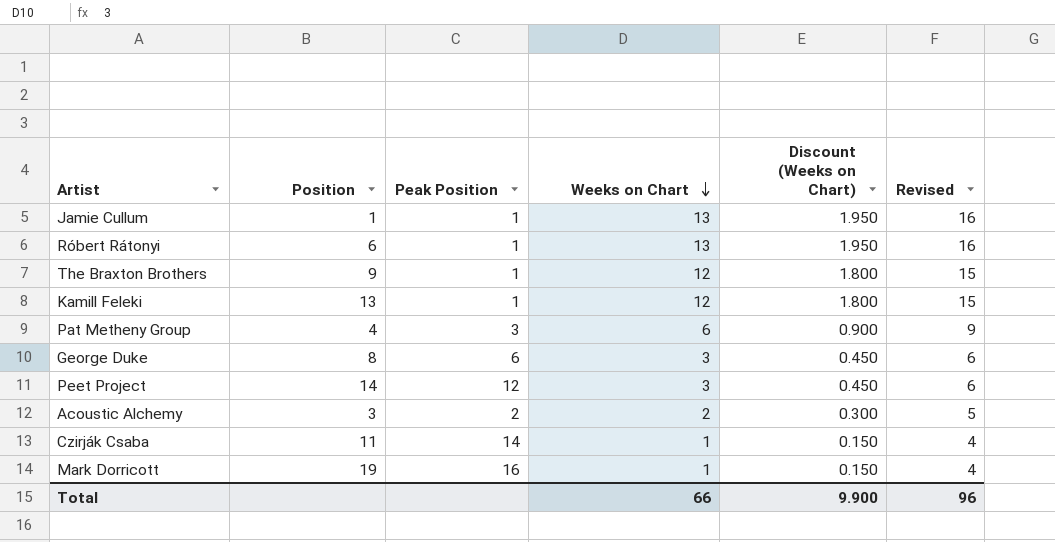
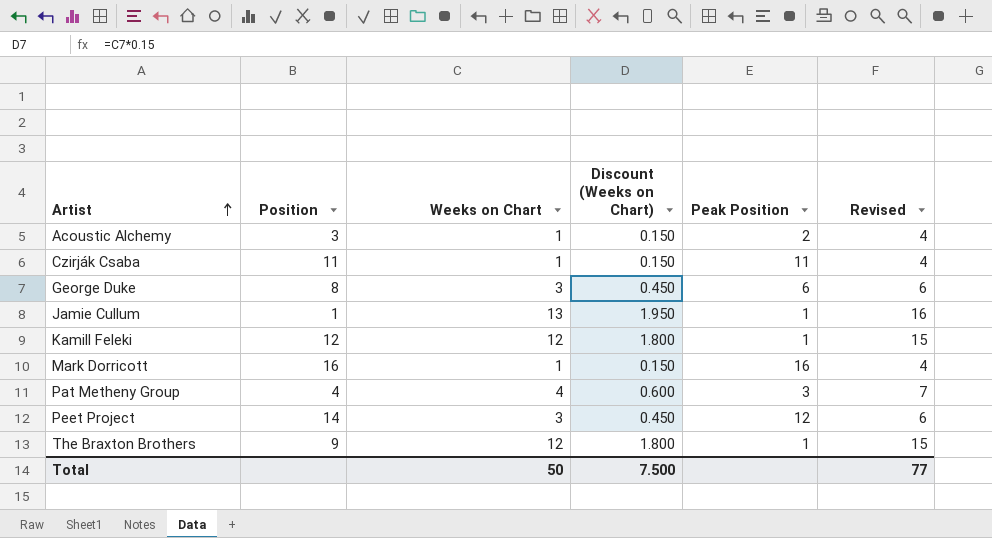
row order: Weeks on Chart descending -> Artist ascending
column Peak Position | position: 3 -> 5
row Róbert Rátonyi: 6 | 1 | 13 | 1.950 | 16 -> none
Acoustic Alchemy | Weeks on Chart: 2 -> 1
Acoustic Alchemy | Discount (Weeks on Chart): 0.300 -> 0.150
Acoustic Alchemy | Revised: 5 -> 4
Czirják Csaba | Peak Position: 14 -> 11
Kamill Feleki | Position: 13 -> 12
Mark Dorricott | Position: 19 -> 16
Pat Metheny Group | Weeks on Chart: 6 -> 4
Pat Metheny Group | Discount (Weeks on Chart): 0.900 -> 0.600
Pat Metheny Group | Revised: 9 -> 7
Total | Weeks on Chart: 66 -> 50
Total | Discount (Weeks on Chart): 9.900 -> 7.500
Total | Revised: 96 -> 77

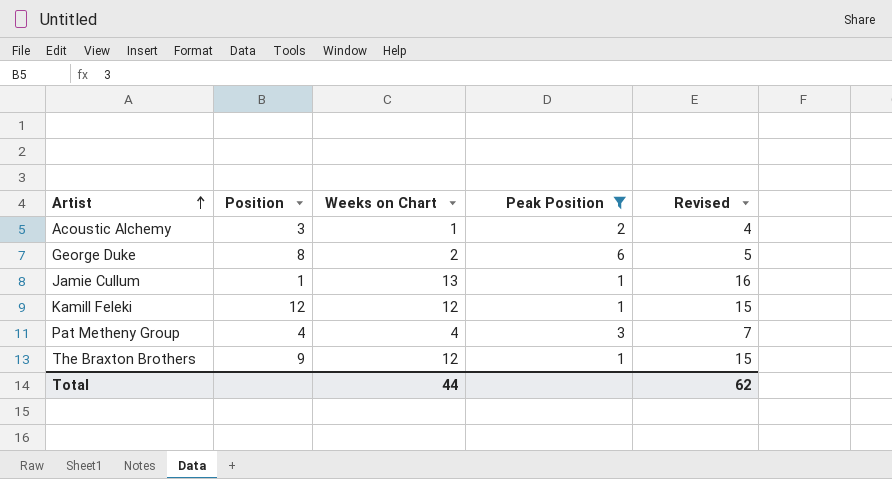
filter: none -> Peak Position <= 6
column Discount (Weeks on Chart) | formula: [Weeks on Chart] * 0.15 -> none
George Duke | Weeks on Chart: 3 -> 2
George Duke | Revised: 6 -> 5
Total | Weeks on Chart: 50 -> 44
Total | Revised: 77 -> 62

